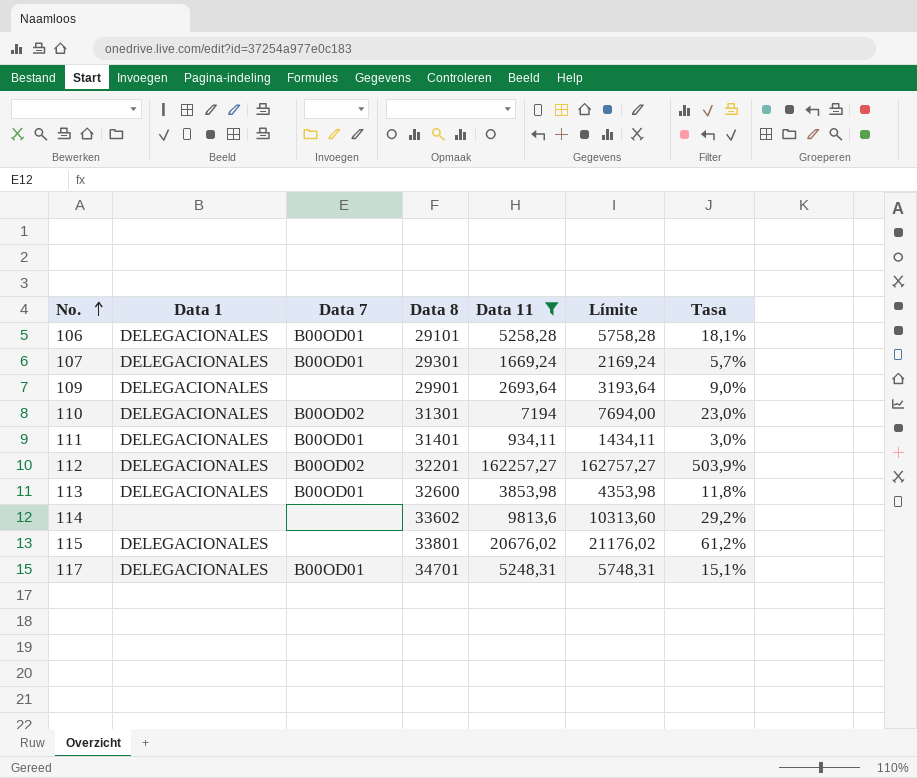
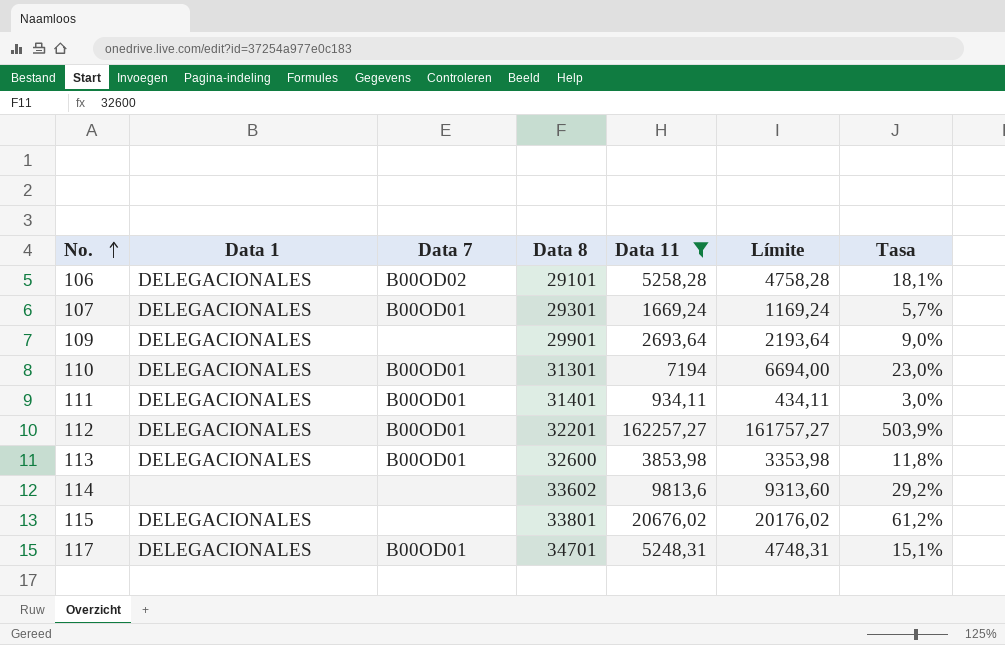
column Límite | formula: [Data 11] + 500 -> [Data 11] - 500
106 | Data 7: B00OD01 -> B00OD02
110 | Data 7: B00OD02 -> B00OD01
112 | Data 7: B00OD02 -> B00OD01

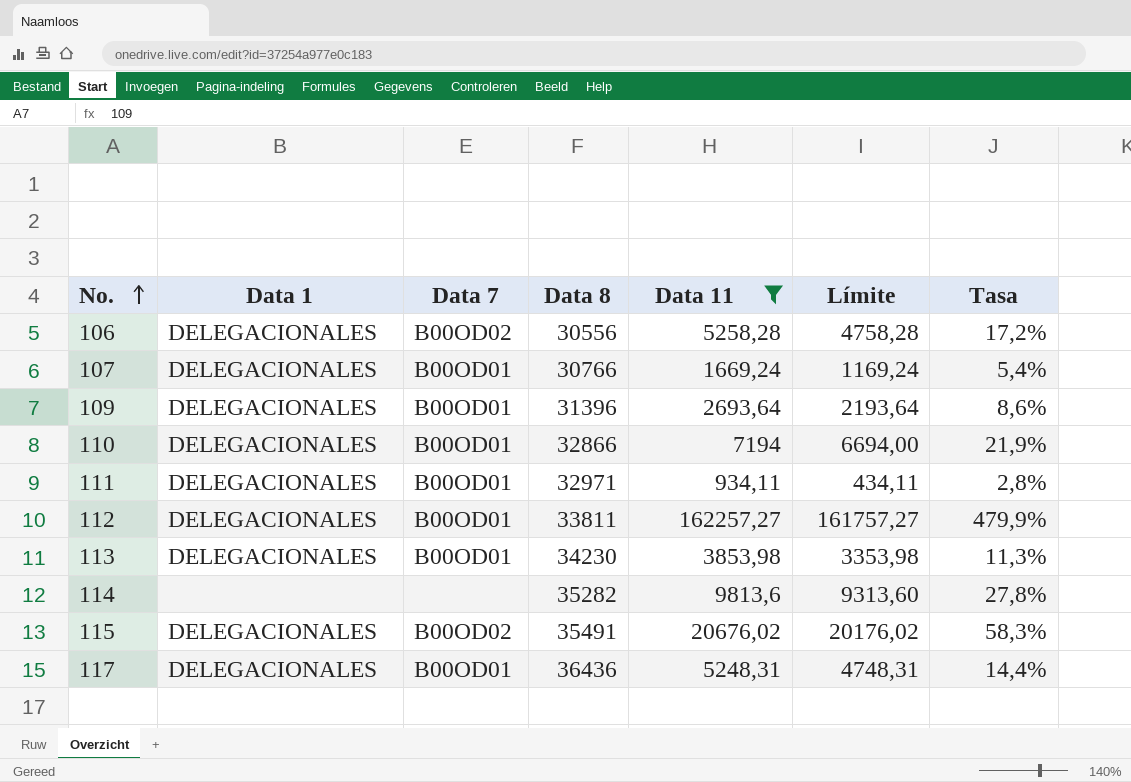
106 | Data 8: 29101 -> 30556
106 | Tasa: 18,1% -> 17,2%
107 | Data 8: 29301 -> 30766
107 | Tasa: 5,7% -> 5,4%
109 | Data 7: none -> B00OD01
109 | Data 8: 29901 -> 31396
109 | Tasa: 9,0% -> 8,6%
110 | Data 8: 31301 -> 32866
110 | Tasa: 23,0% -> 21,9%
111 | Data 8: 31401 -> 32971
111 | Tasa: 3,0% -> 2,8%
112 | Data 8: 32201 -> 33811
112 | Tasa: 503,9% -> 479,9%
113 | Data 8: 32600 -> 34230
113 | Tasa: 11,8% -> 11,3%
114 | Data 8: 33602 -> 35282
114 | Tasa: 29,2% -> 27,8%
115 | Data 7: none -> B00OD02
115 | Data 8: 33801 -> 35491
115 | Tasa: 61,2% -> 58,3%
117 | Data 8: 34701 -> 36436
117 | Tasa: 15,1% -> 14,4%

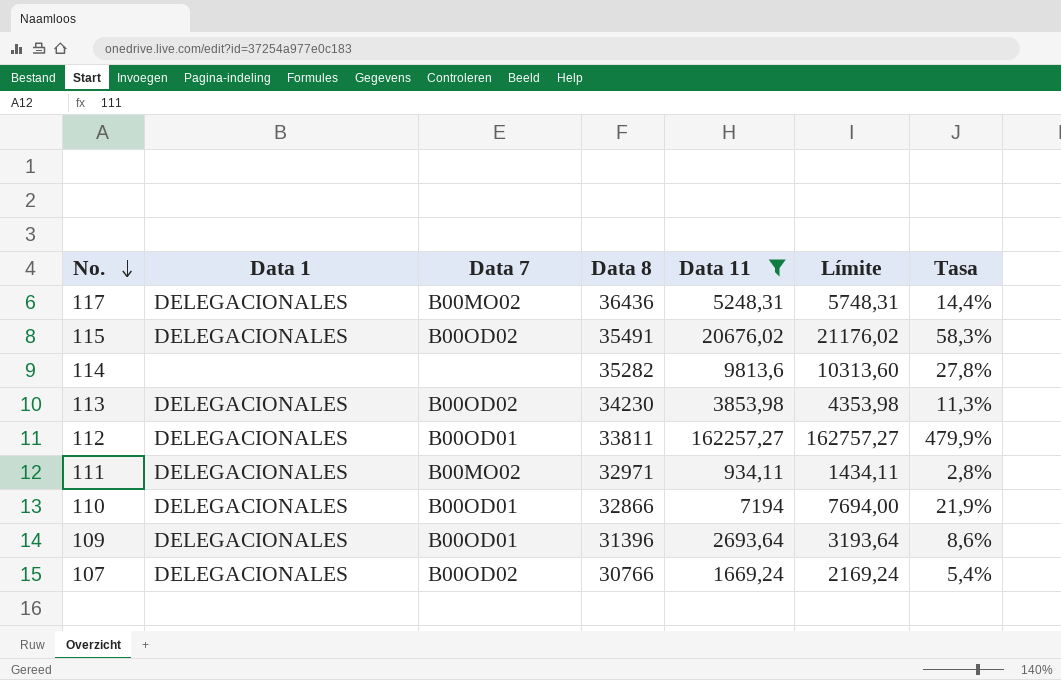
row order: No. ascending -> No. descending
column Límite | formula: [Data 11] - 500 -> [Data 11] + 500
row 106: DELEGACIONALES | B00OD02 | 30556 | 5258,28 | 4758,28 | 17,2% -> none
117 | Data 7: B00OD01 -> B00MO02
113 | Data 7: B00OD01 -> B00OD02
111 | Data 7: B00OD01 -> B00MO02
107 | Data 7: B00OD01 -> B00OD02

